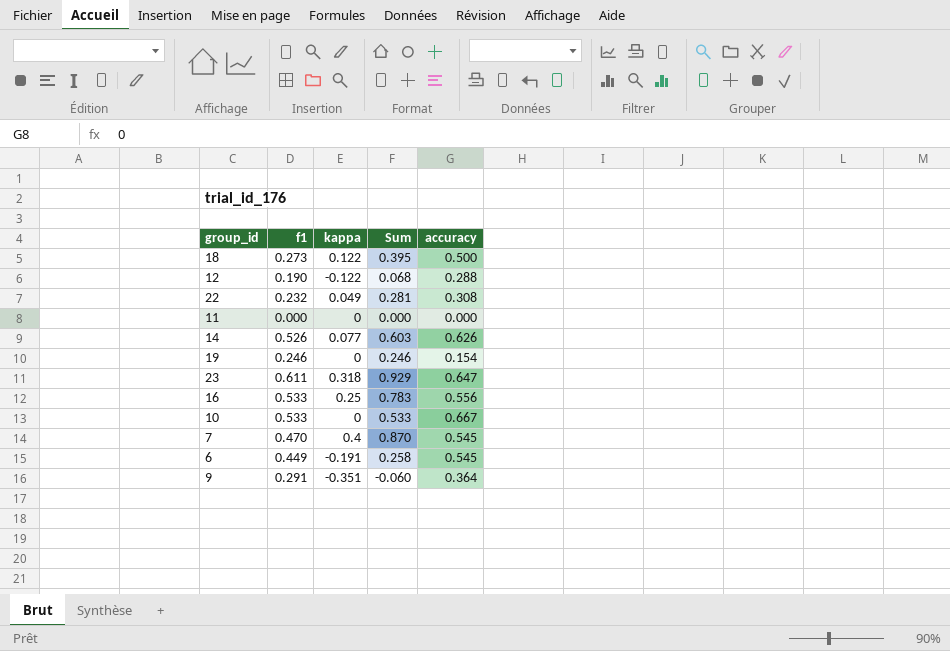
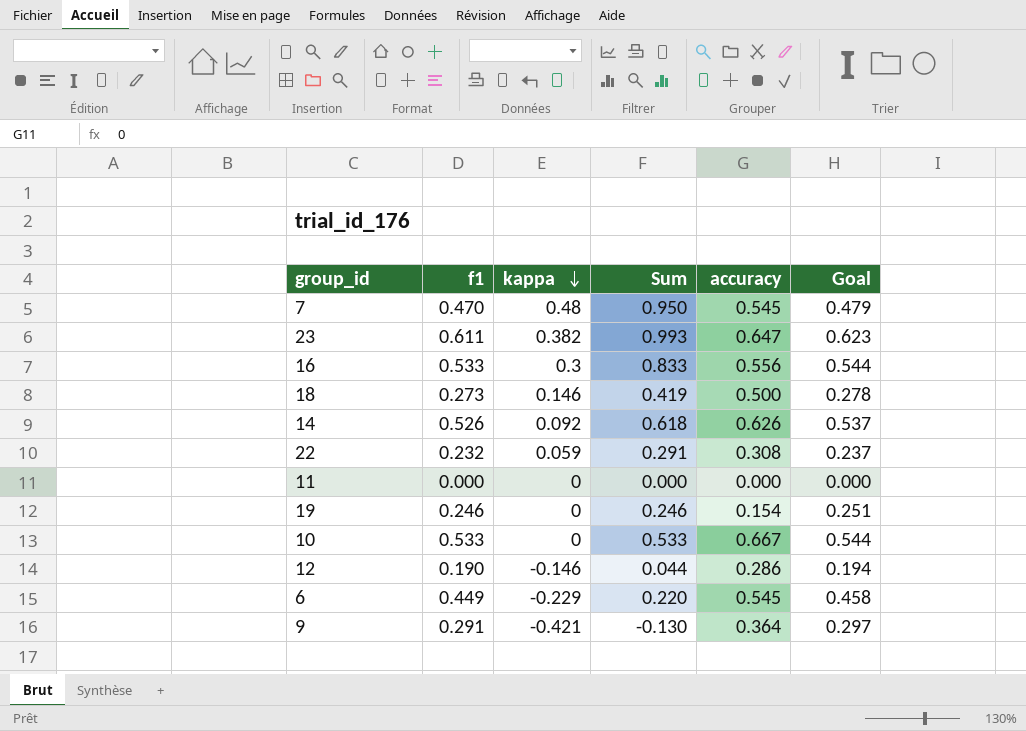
row order: none -> kappa descending
column Goal | formula: none -> [f1] * 1.02
7 | kappa: 0.4 -> 0.48
7 | Sum: 0.870 -> 0.950
23 | kappa: 0.318 -> 0.382
23 | Sum: 0.929 -> 0.993
16 | kappa: 0.25 -> 0.3
16 | Sum: 0.783 -> 0.833
18 | kappa: 0.122 -> 0.146
18 | Sum: 0.395 -> 0.419
14 | kappa: 0.077 -> 0.092
14 | Sum: 0.603 -> 0.618
22 | kappa: 0.049 -> 0.059
22 | Sum: 0.281 -> 0.291
12 | kappa: -0.122 -> -0.146
12 | Sum: 0.068 -> 0.044
12 | accuracy: 0.288 -> 0.286
6 | kappa: -0.191 -> -0.229
6 | Sum: 0.258 -> 0.220
9 | kappa: -0.351 -> -0.421
9 | Sum: -0.060 -> -0.130

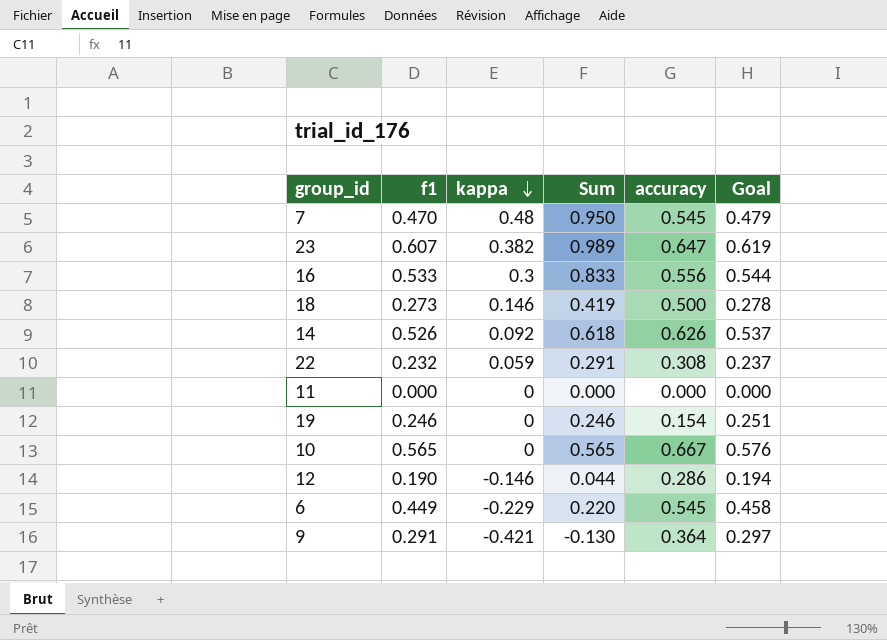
23 | f1: 0.611 -> 0.607
23 | Sum: 0.993 -> 0.989
23 | Goal: 0.623 -> 0.619
10 | f1: 0.533 -> 0.565
10 | Sum: 0.533 -> 0.565
10 | Goal: 0.544 -> 0.576

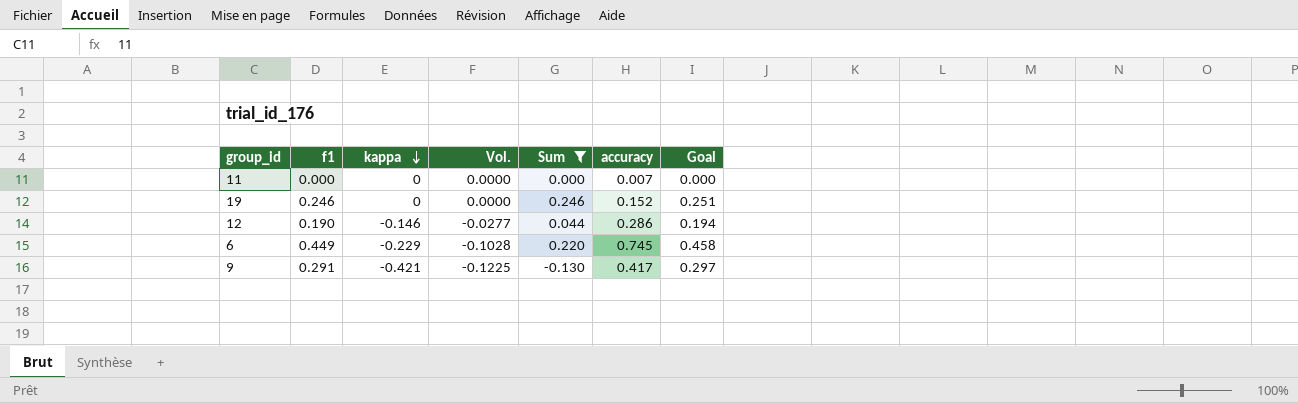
filter: none -> Sum <= 0.246
column Vol. | formula: none -> [f1] * [kappa]
11 | accuracy: 0.000 -> 0.007
19 | accuracy: 0.154 -> 0.152
6 | accuracy: 0.545 -> 0.745
9 | accuracy: 0.364 -> 0.417

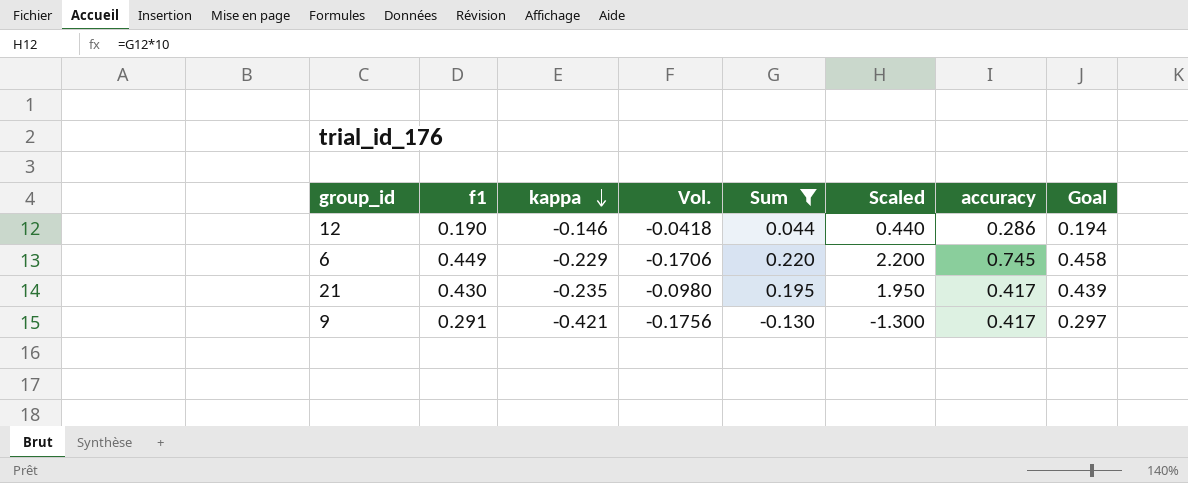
column Vol. | formula: [f1] * [kappa] -> [kappa] * [accuracy]
column Scaled | formula: none -> [Sum] * 10
row 11: 0.000 | 0 | 0.0000 | 0.000 | 0.007 | 0.000 -> none
row 19: 0.246 | 0 | 0.0000 | 0.246 | 0.152 | 0.251 -> none
row 21: none -> 0.430 | -0.235 | -0.0980 | 0.195 | 1.950 | 0.417 | 0.439

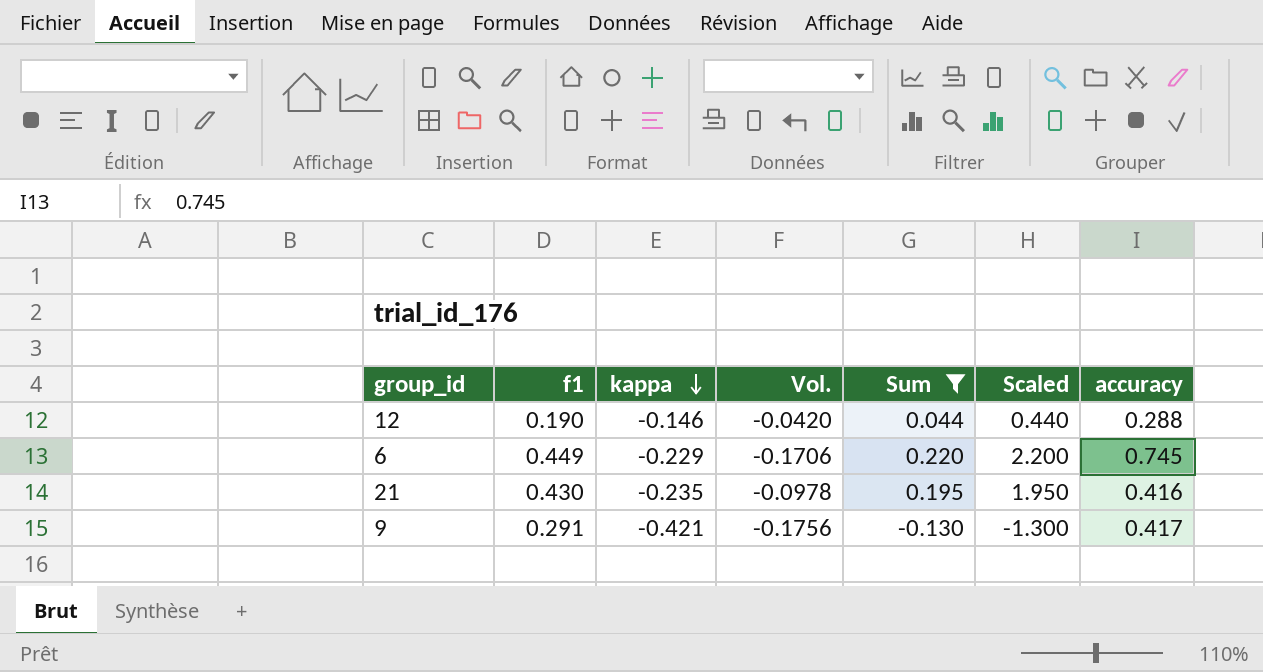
column Goal | formula: [f1] * 1.02 -> none
12 | Vol.: -0.0418 -> -0.0420
12 | accuracy: 0.286 -> 0.288
21 | Vol.: -0.0980 -> -0.0978
21 | accuracy: 0.417 -> 0.416

